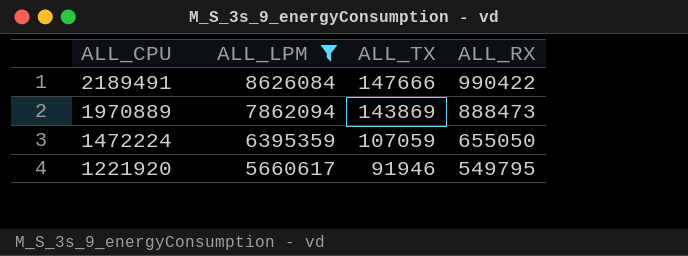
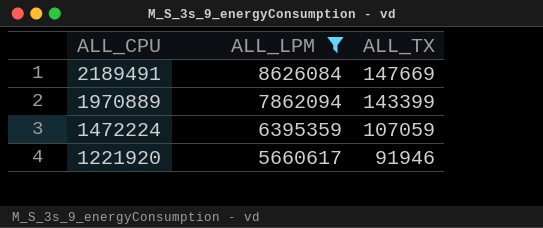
column ALL_RX | position: 4 -> none
2189491 | ALL_TX: 147666 -> 147669
1970889 | ALL_TX: 143869 -> 143399

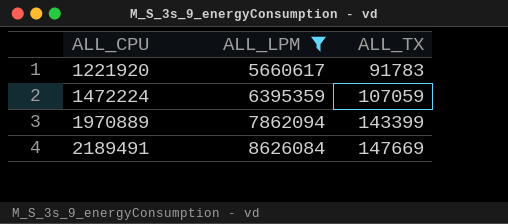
row order: ALL_CPU descending -> ALL_CPU ascending
1221920 | ALL_TX: 91946 -> 91783

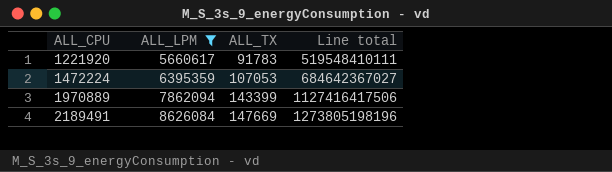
column Line total | formula: none -> [ALL_LPM] * [ALL_TX]
1472224 | ALL_TX: 107059 -> 107053

